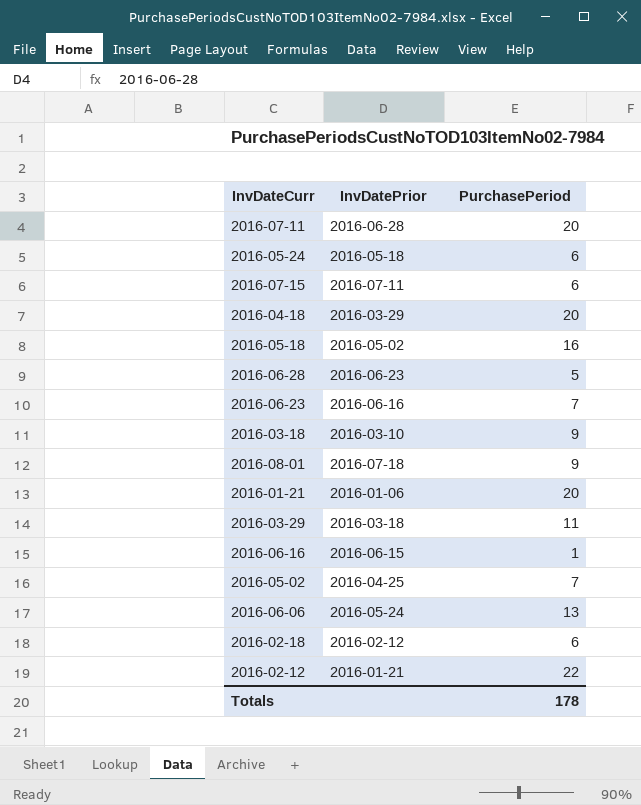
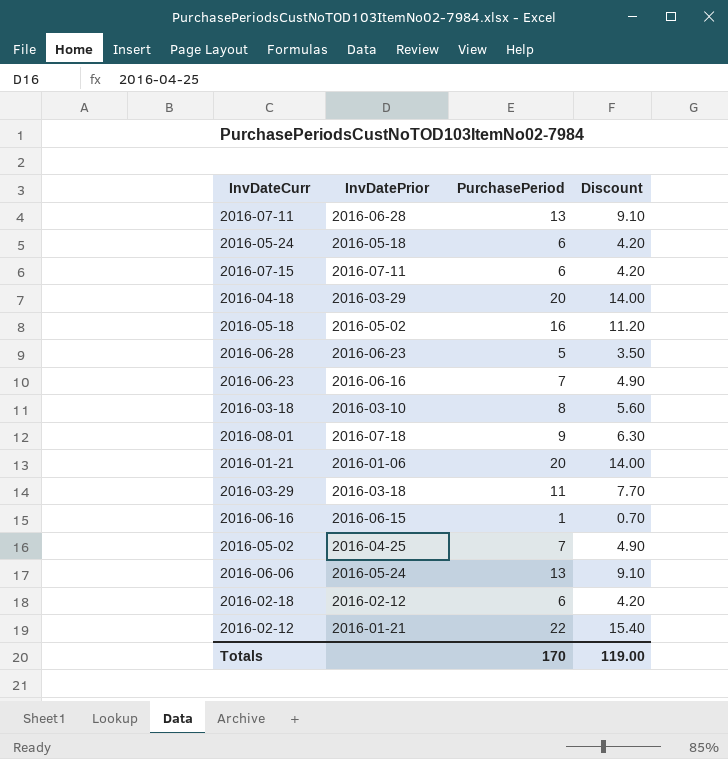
column Discount | formula: none -> [PurchasePeriod] * 0.7
2016-07-11 | PurchasePeriod: 20 -> 13
2016-03-18 | PurchasePeriod: 9 -> 8
Totals | PurchasePeriod: 178 -> 170

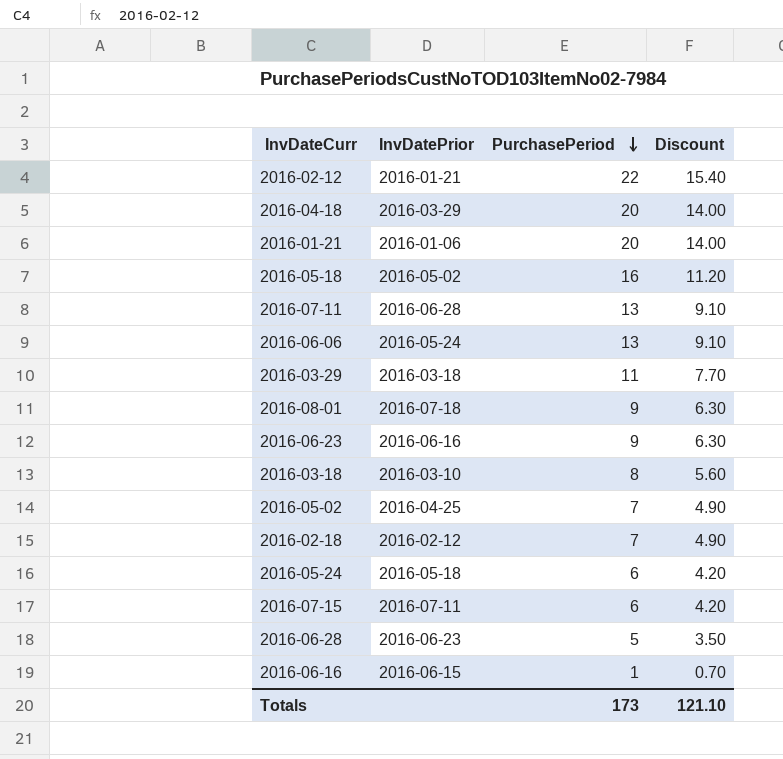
row order: none -> PurchasePeriod descending
2016-06-23 | PurchasePeriod: 7 -> 9
2016-06-23 | Discount: 4.90 -> 6.30
2016-02-18 | PurchasePeriod: 6 -> 7
2016-02-18 | Discount: 4.20 -> 4.90
Totals | PurchasePeriod: 170 -> 173
Totals | Discount: 119.00 -> 121.10

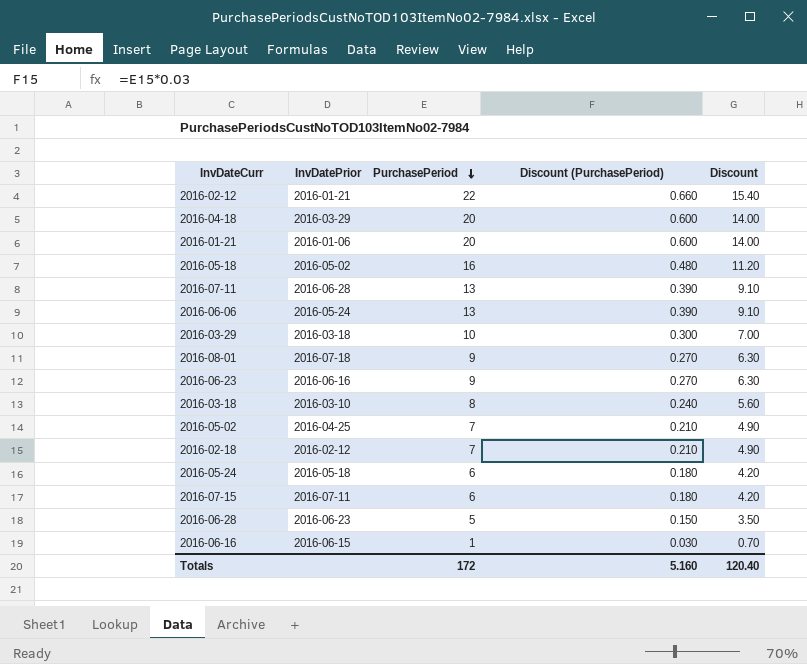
column Discount (PurchasePeriod) | formula: none -> [PurchasePeriod] * 0.03
2016-03-29 | PurchasePeriod: 11 -> 10
2016-03-29 | Discount: 7.70 -> 7.00
Totals | PurchasePeriod: 173 -> 172
Totals | Discount: 121.10 -> 120.40

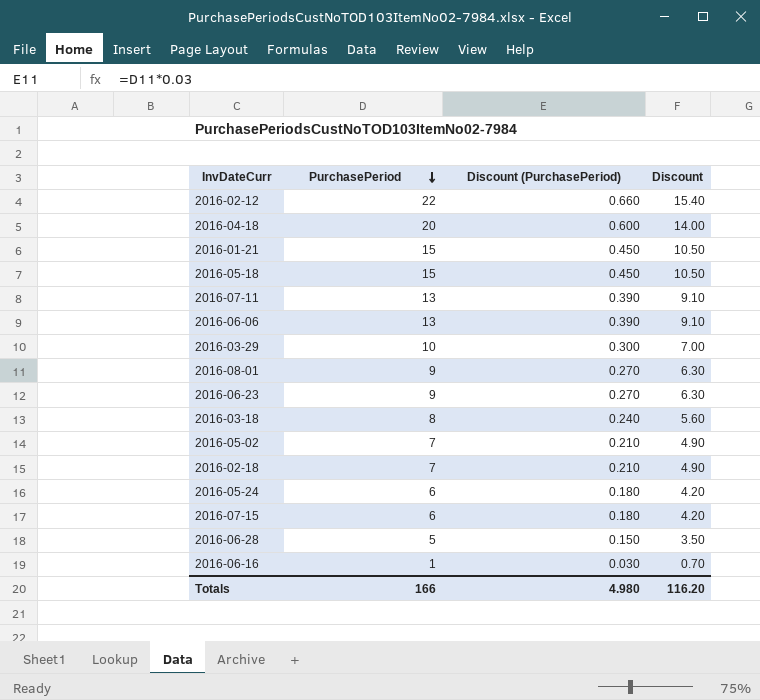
column InvDatePrior | position: 2 -> none
2016-01-21 | PurchasePeriod: 20 -> 15
2016-01-21 | Discount (PurchasePeriod): 0.600 -> 0.450
2016-01-21 | Discount: 14.00 -> 10.50
2016-05-18 | PurchasePeriod: 16 -> 15
2016-05-18 | Discount (PurchasePeriod): 0.480 -> 0.450
2016-05-18 | Discount: 11.20 -> 10.50
Totals | PurchasePeriod: 172 -> 166
Totals | Discount (PurchasePeriod): 5.160 -> 4.980
Totals | Discount: 120.40 -> 116.20

